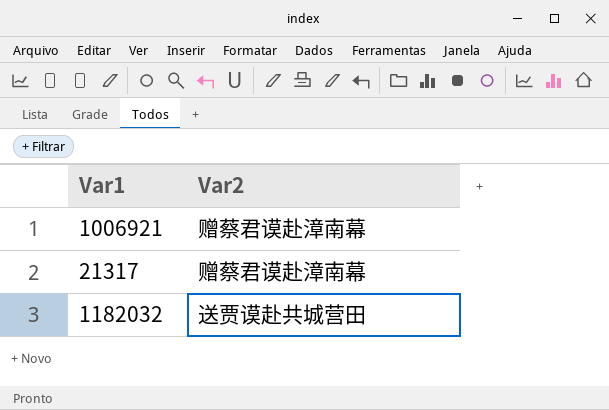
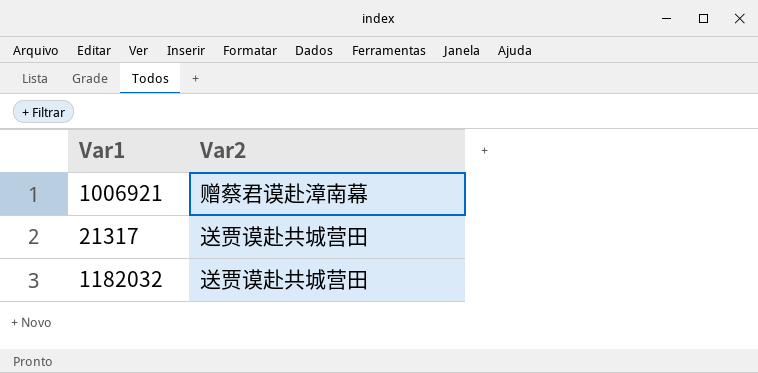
21317 | Var2: 赠蔡君谟赴漳南幕 -> 送贾谟赴共城营田

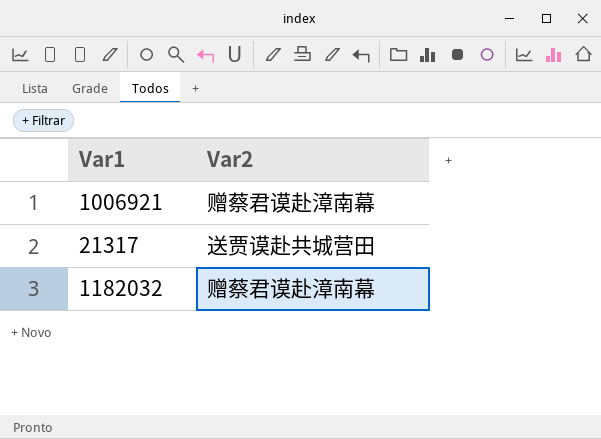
1182032 | Var2: 送贾谟赴共城营田 -> 赠蔡君谟赴漳南幕

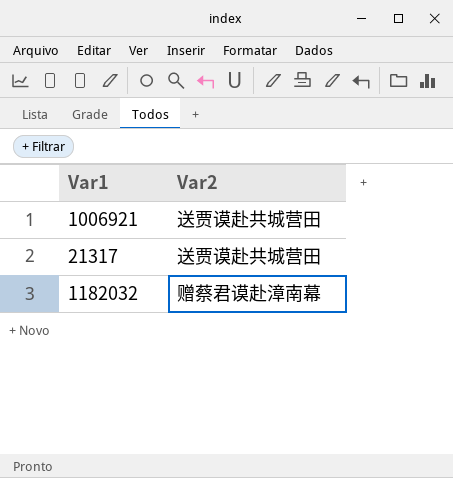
1006921 | Var2: 赠蔡君谟赴漳南幕 -> 送贾谟赴共城营田

